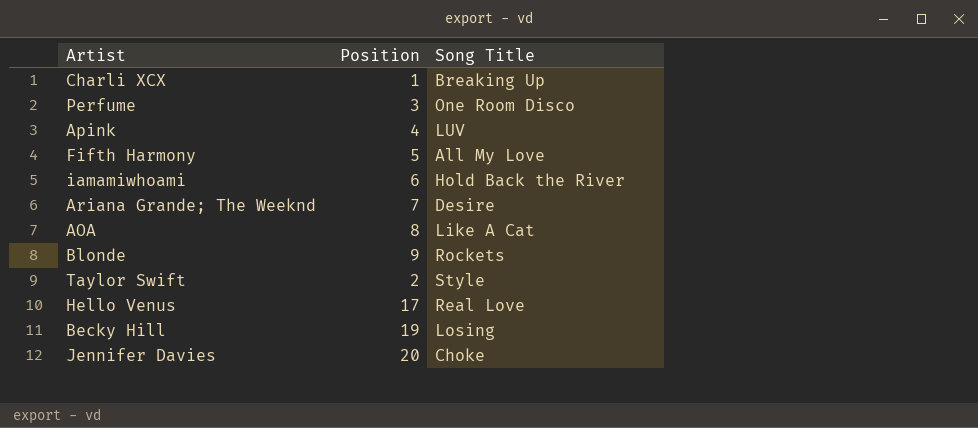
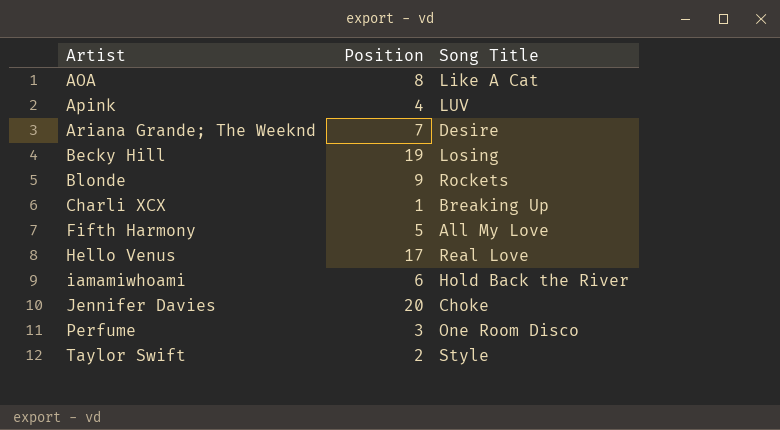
row order: none -> Artist ascending

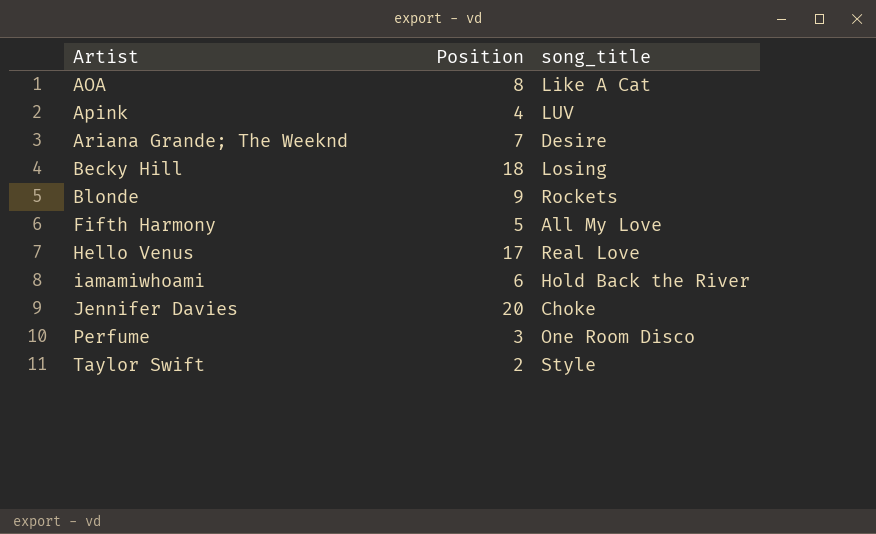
column name: Song Title -> song_title
row Charli XCX: 1 | Breaking Up -> none
Becky Hill | Position: 19 -> 18

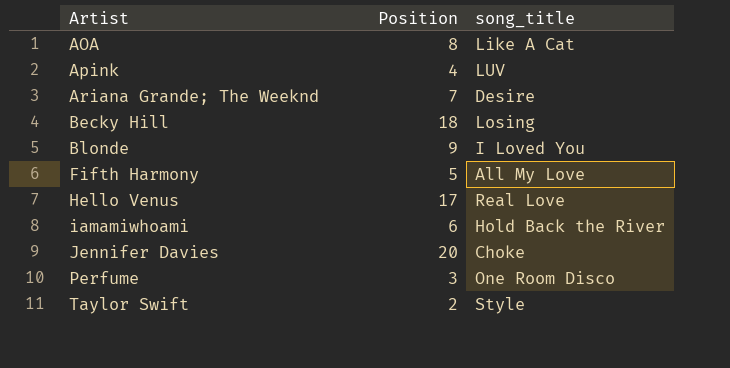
Blonde | song_title: Rockets -> I Loved You

